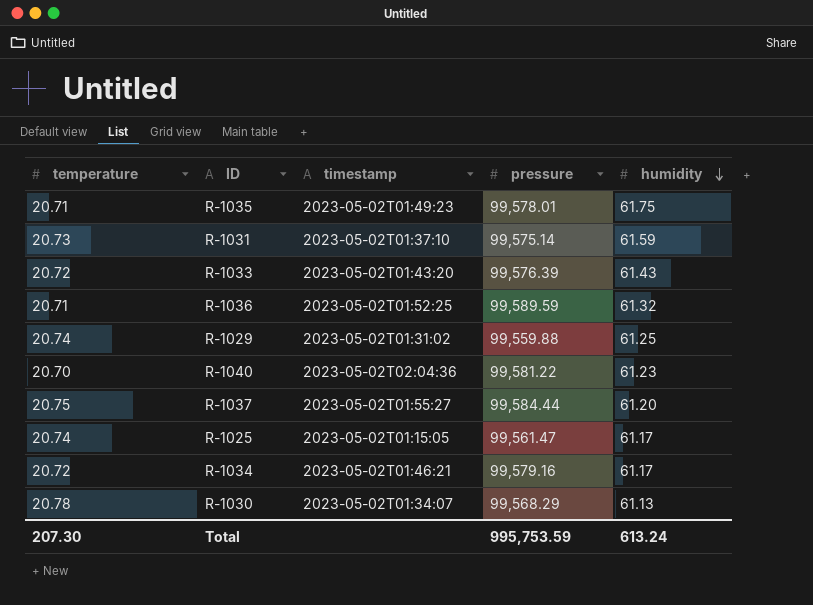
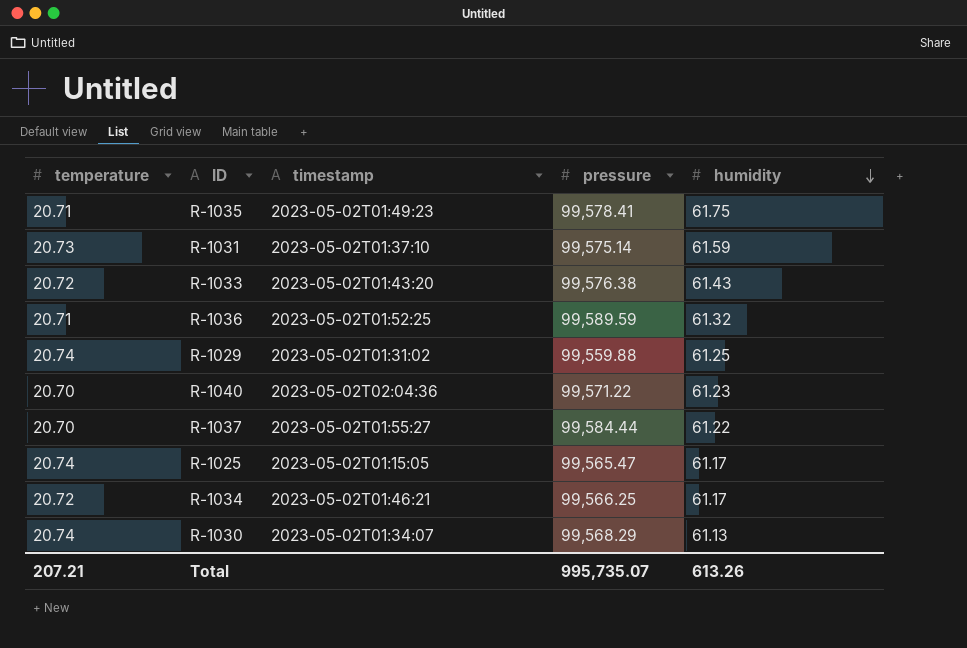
R-1035 | pressure: 99,578.01 -> 99,578.41
R-1033 | pressure: 99,576.39 -> 99,576.38
R-1040 | pressure: 99,581.22 -> 99,571.22
R-1037 | temperature: 20.75 -> 20.70
R-1037 | humidity: 61.20 -> 61.22
R-1025 | pressure: 99,561.47 -> 99,565.47
R-1034 | pressure: 99,579.16 -> 99,566.25
R-1030 | temperature: 20.78 -> 20.74
Total | temperature: 207.30 -> 207.21
Total | pressure: 995,753.59 -> 995,735.07
Total | humidity: 613.24 -> 613.26

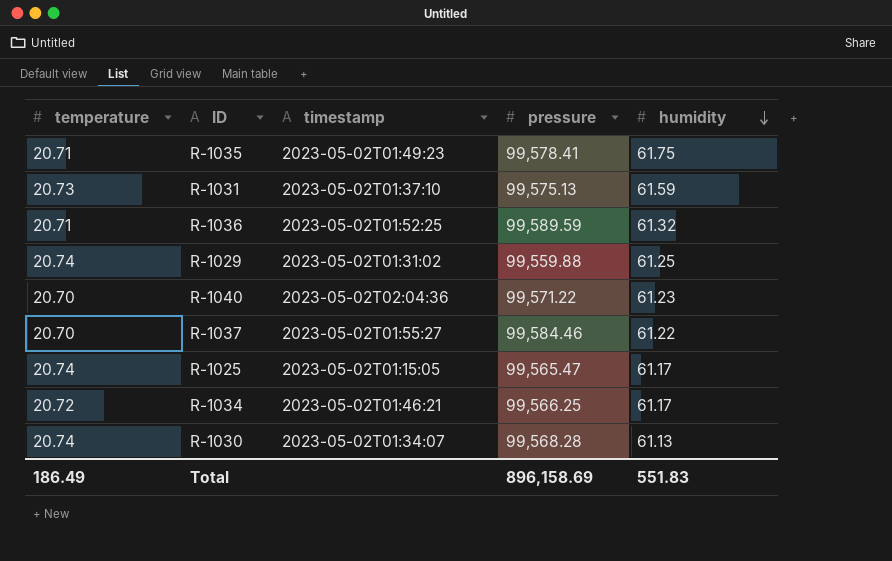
row R-1033: 20.72 | 2023-05-02T01:43:20 | 99,576.38 | 61.43 -> none
R-1031 | pressure: 99,575.14 -> 99,575.13
R-1037 | pressure: 99,584.44 -> 99,584.46
R-1030 | pressure: 99,568.29 -> 99,568.28
Total | temperature: 207.21 -> 186.49
Total | pressure: 995,735.07 -> 896,158.69
Total | humidity: 613.26 -> 551.83

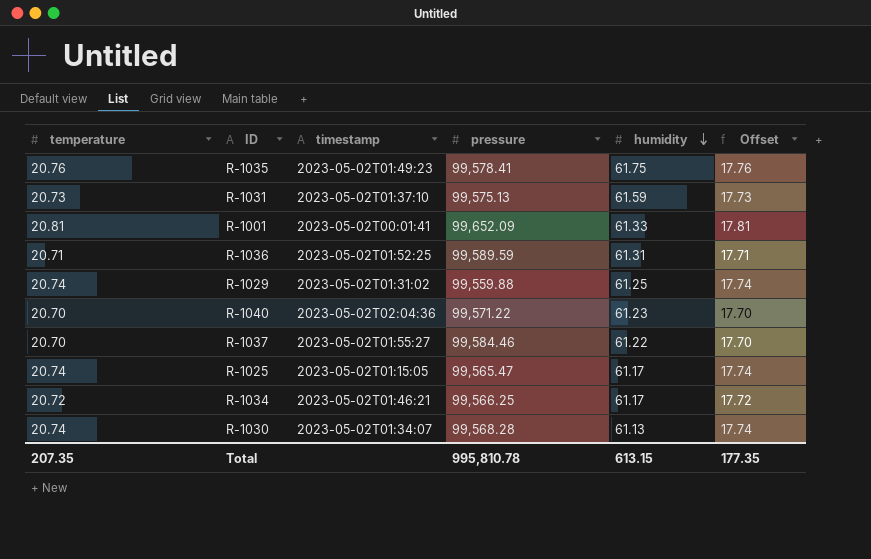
column Offset | formula: none -> [temperature] - 3
R-1035 | temperature: 20.71 -> 20.76
row R-1001: none -> 20.81 | 2023-05-02T00:01:41 | 99,652.09 | 61.33 | 17.81
R-1036 | humidity: 61.32 -> 61.31
Total | temperature: 186.49 -> 207.35
Total | pressure: 896,158.69 -> 995,810.78
Total | humidity: 551.83 -> 613.15

